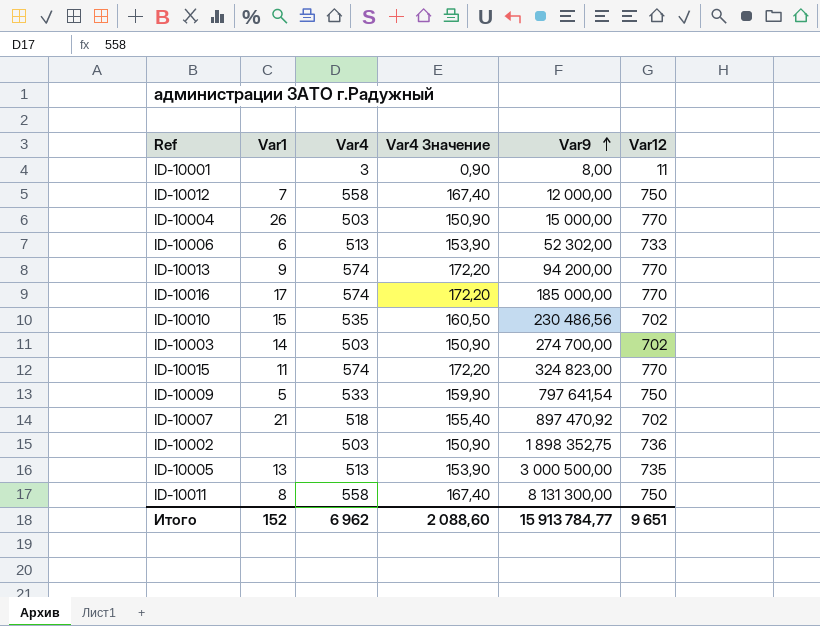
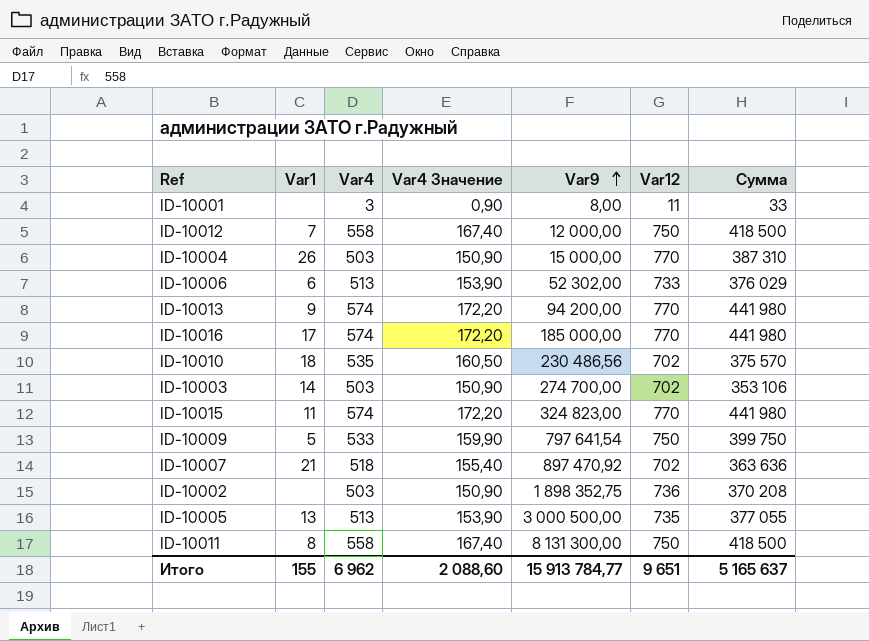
column Сумма | formula: none -> [Var4] * [Var12]
ID-10010 | Var1: 15 -> 18
Итого | Var1: 152 -> 155

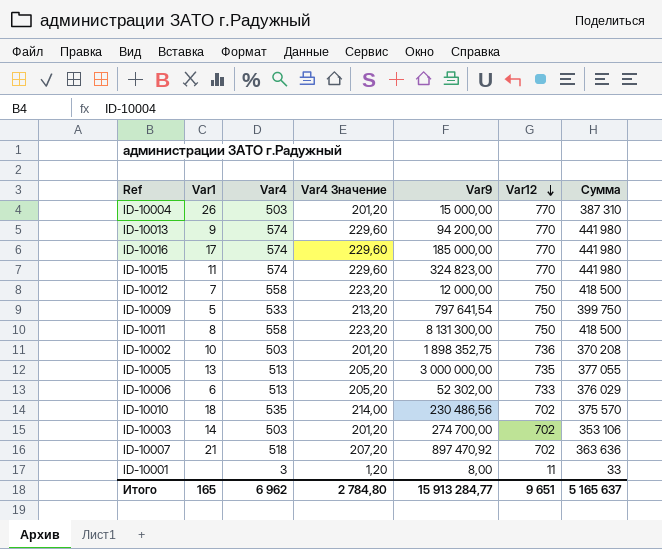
row order: Var9 ascending -> Var12 descending
column Var4 Значение | formula: [Var4] * 0,3 -> [Var4] * 0,4
ID-10002 | Var1: none -> 10
ID-10005 | Var9: 3 000 500,00 -> 3 000 000,00
Итого | Var1: 155 -> 165
Итого | Var4 Значение: 2 088,60 -> 2 784,80
Итого | Var9: 15 913 784,77 -> 15 913 284,77

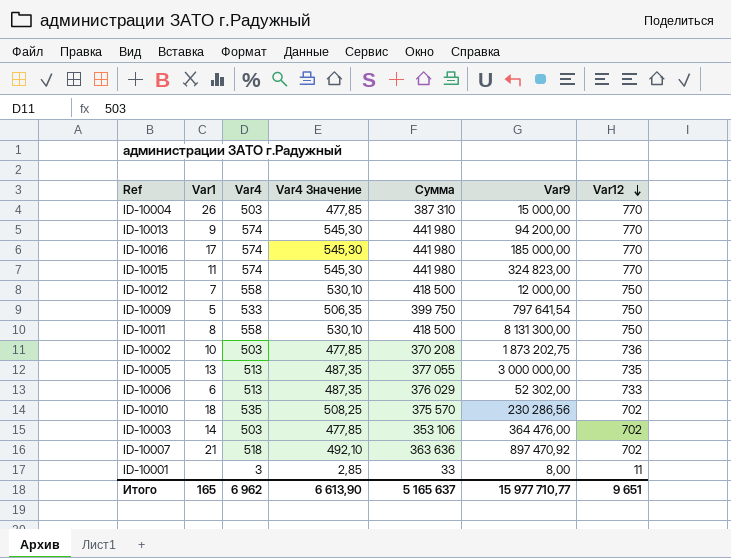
column Var4 Значение | formula: [Var4] * 0,4 -> [Var4] * 0,95
column Сумма | position: 7 -> 5
ID-10002 | Var9: 1 898 352,75 -> 1 873 202,75
ID-10010 | Var9: 230 486,56 -> 230 286,56
ID-10003 | Var9: 274 700,00 -> 364 476,00
Итого | Var4 Значение: 2 784,80 -> 6 613,90
Итого | Var9: 15 913 284,77 -> 15 977 710,77

